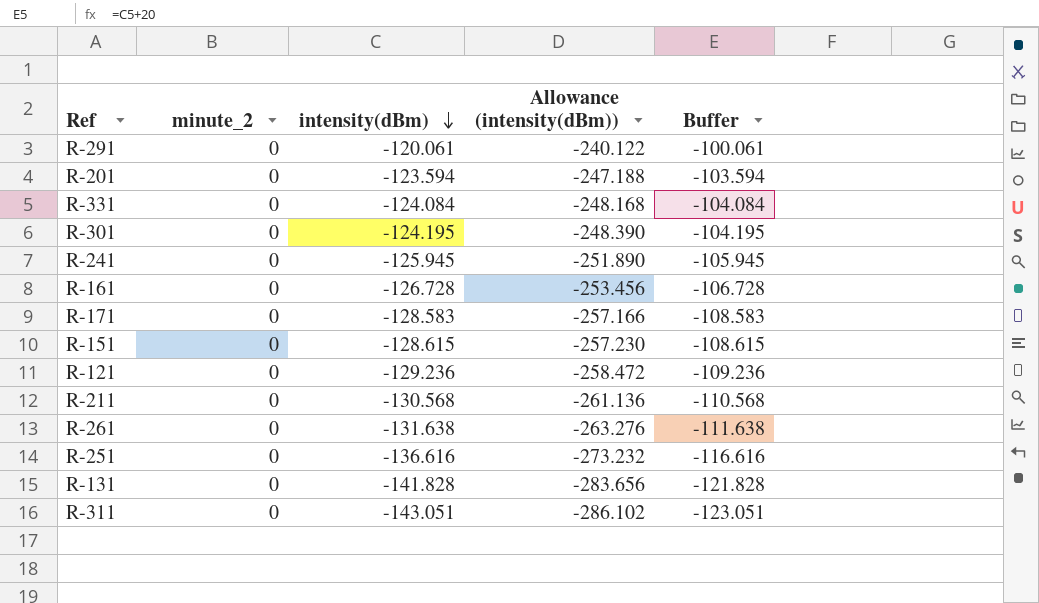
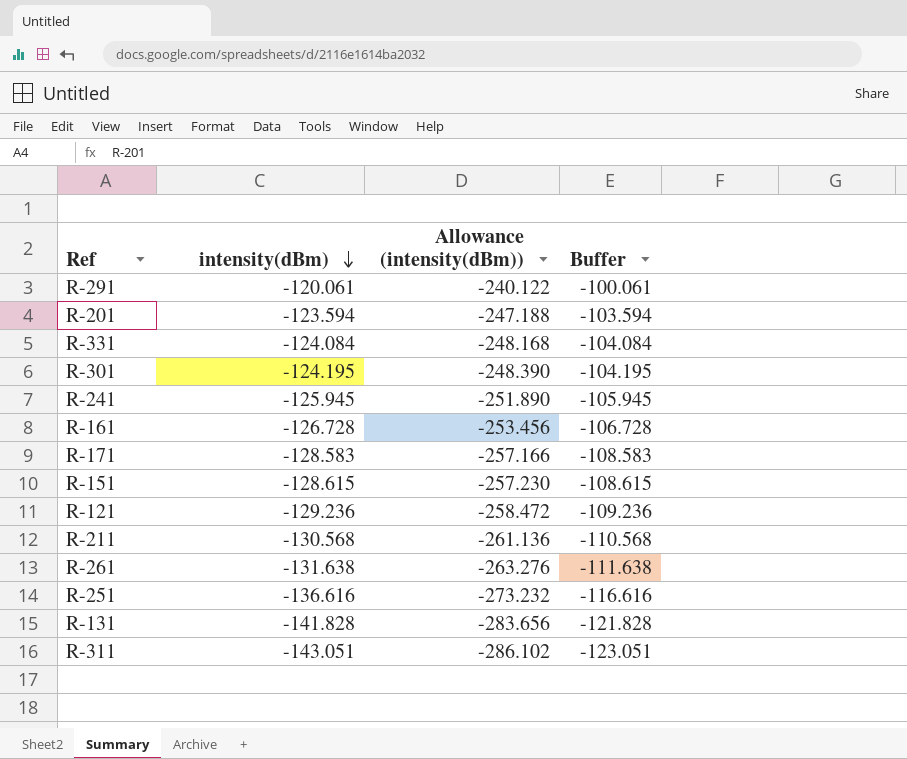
column minute_2 | position: 2 -> none

